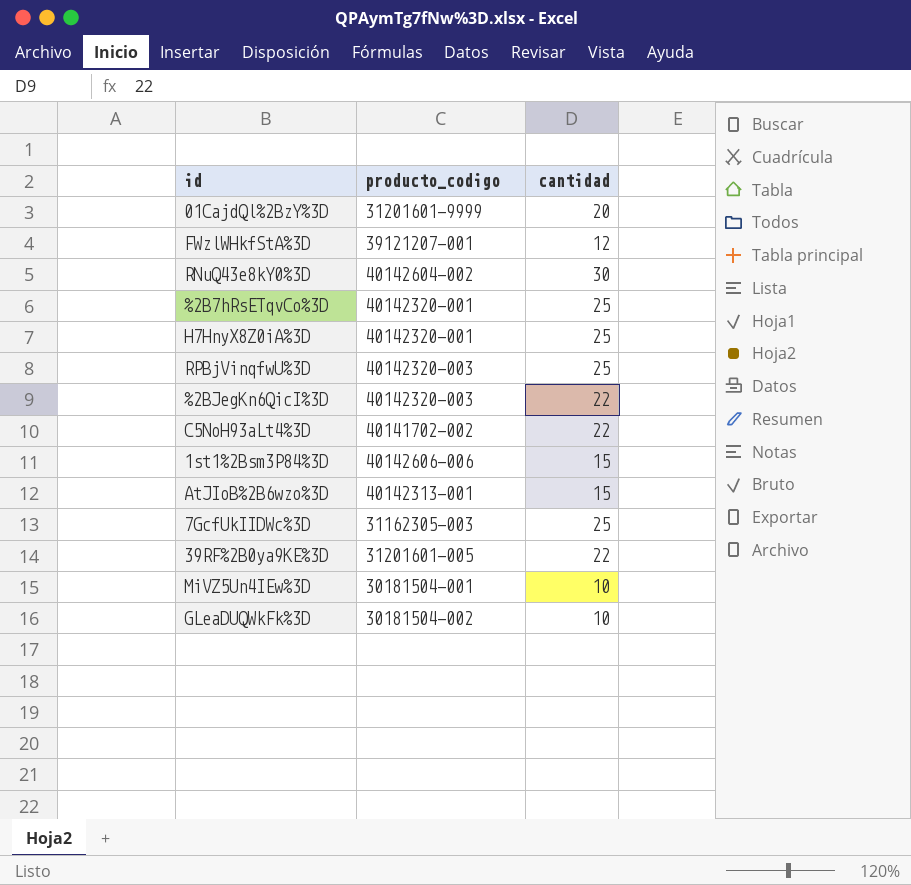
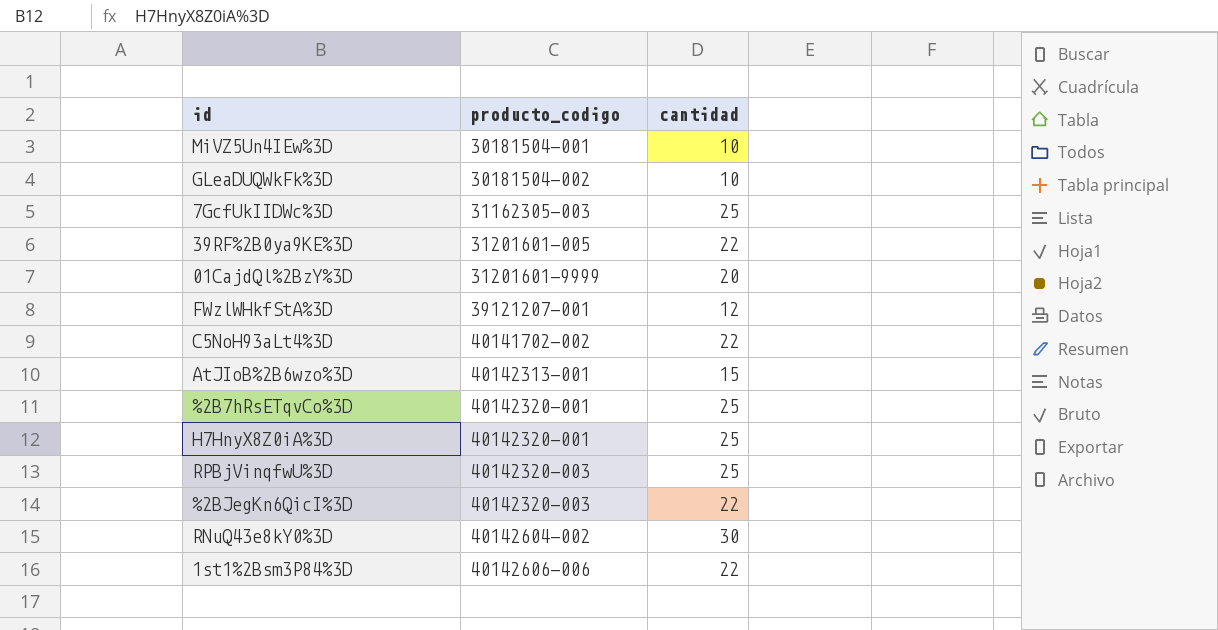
row order: none -> producto_codigo ascending
1st1%2Bsm3P84%3D | cantidad: 15 -> 22

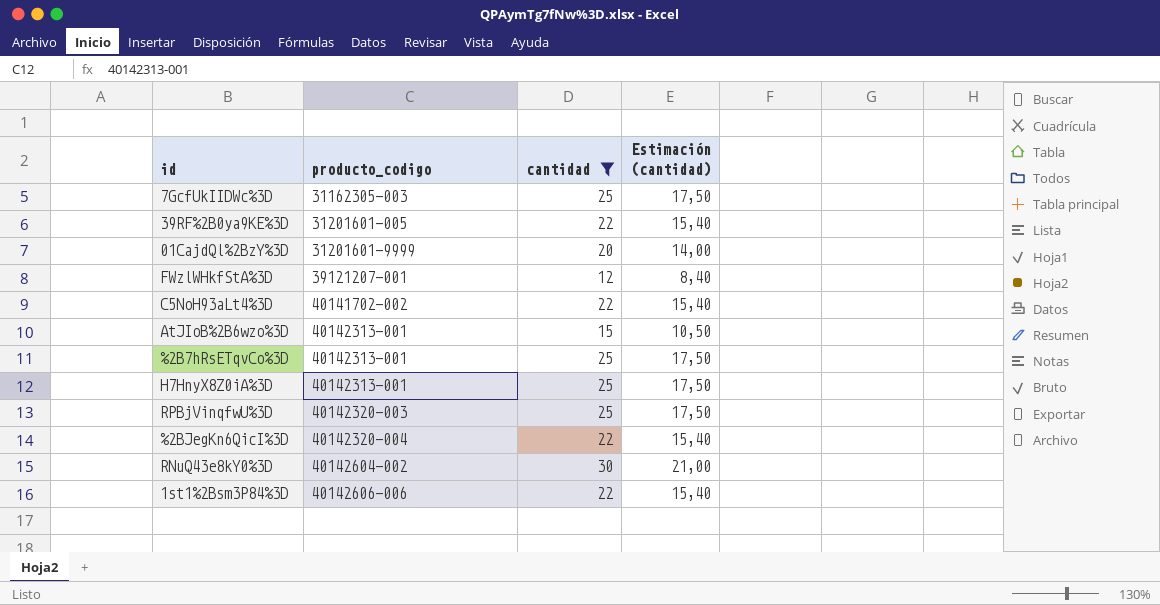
filter: none -> cantidad != 10
column Estimación (cantidad) | formula: none -> [cantidad] * 0,7
%2B7hRsETqvCo%3D | producto_codigo: 40142320-001 -> 40142313-001
H7HnyX8Z0iA%3D | producto_codigo: 40142320-001 -> 40142313-001
%2BJegKn6QicI%3D | producto_codigo: 40142320-003 -> 40142320-004

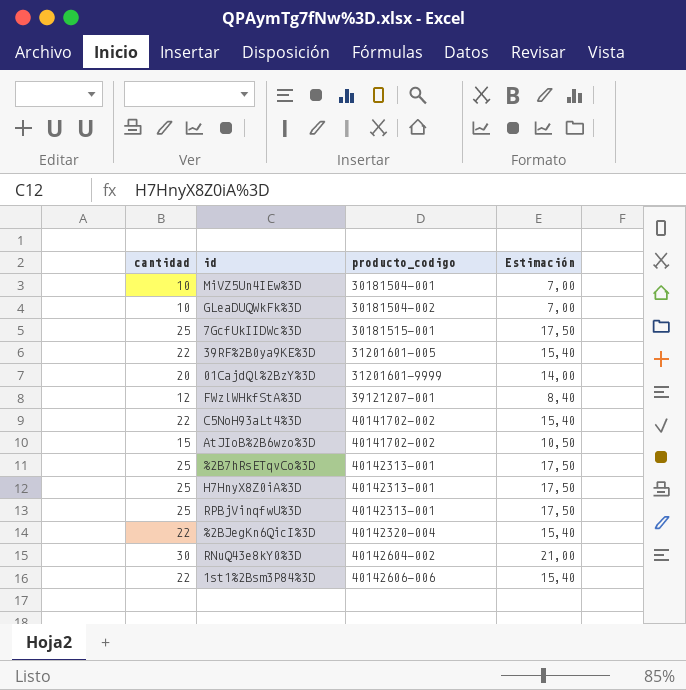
filter: cantidad != 10 -> none
column cantidad | position: 3 -> 1
column name: Estimación (cantidad) -> Estimación
7GcfUkIIDWc%3D | producto_codigo: 31162305-003 -> 30181515-001
AtJIoB%2B6wzo%3D | producto_codigo: 40142313-001 -> 40141702-002
RPBjVinqfwU%3D | producto_codigo: 40142320-003 -> 40142313-001

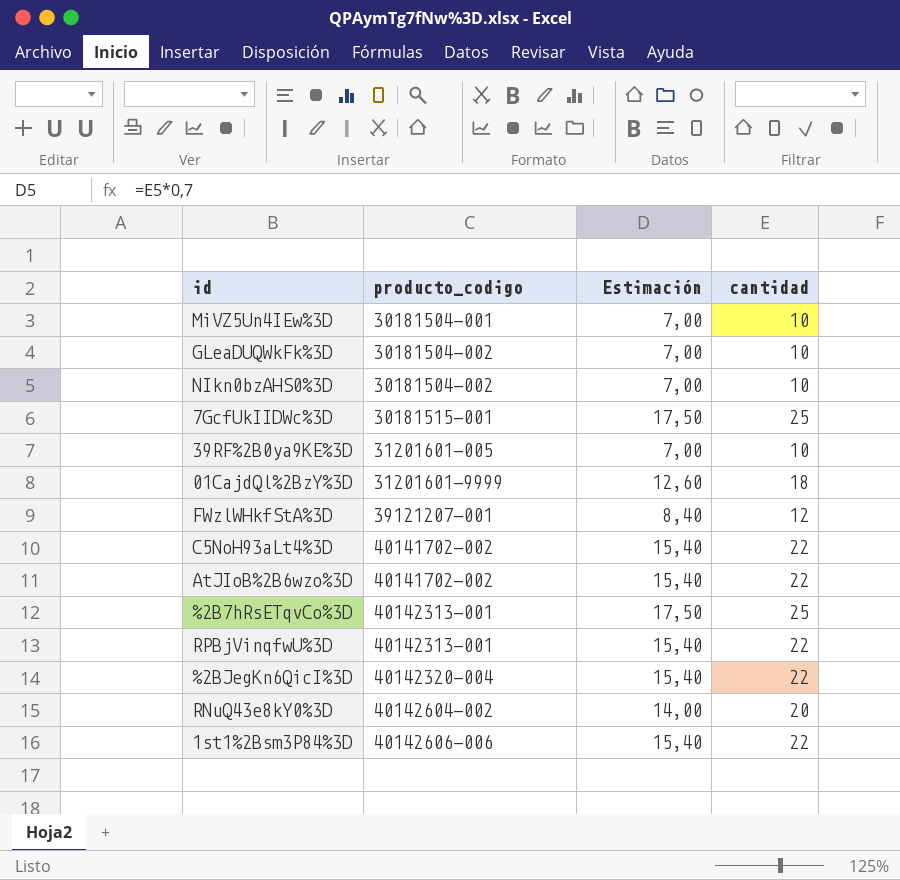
column cantidad | position: 1 -> 4
row H7HnyX8Z0iA%3D: 25 | 40142313-001 | 17,50 -> none
row NIkn0bzAHS0%3D: none -> 30181504-002 | 7,00 | 10
39RF%2B0ya9KE%3D | Estimación: 15,40 -> 7,00
39RF%2B0ya9KE%3D | cantidad: 22 -> 10
01CajdQl%2BzY%3D | Estimación: 14,00 -> 12,60
01CajdQl%2BzY%3D | cantidad: 20 -> 18
AtJIoB%2B6wzo%3D | Estimación: 10,50 -> 15,40
AtJIoB%2B6wzo%3D | cantidad: 15 -> 22
RPBjVinqfwU%3D | Estimación: 17,50 -> 15,40
RPBjVinqfwU%3D | cantidad: 25 -> 22
RNuQ43e8kY0%3D | Estimación: 21,00 -> 14,00
RNuQ43e8kY0%3D | cantidad: 30 -> 20

